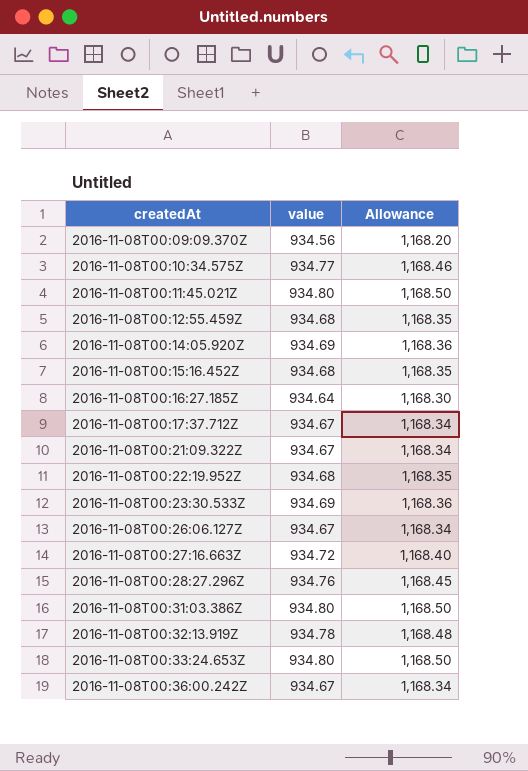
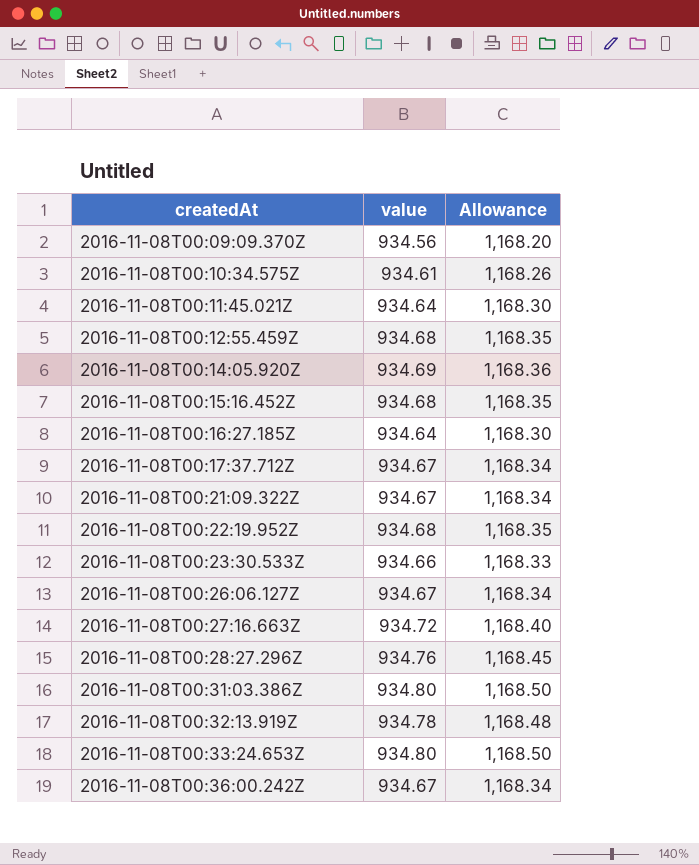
2016-11-08T00:10:34.575Z | value: 934.77 -> 934.61
2016-11-08T00:10:34.575Z | Allowance: 1,168.46 -> 1,168.26
2016-11-08T00:11:45.021Z | value: 934.80 -> 934.64
2016-11-08T00:11:45.021Z | Allowance: 1,168.50 -> 1,168.30
2016-11-08T00:23:30.533Z | value: 934.69 -> 934.66
2016-11-08T00:23:30.533Z | Allowance: 1,168.36 -> 1,168.33

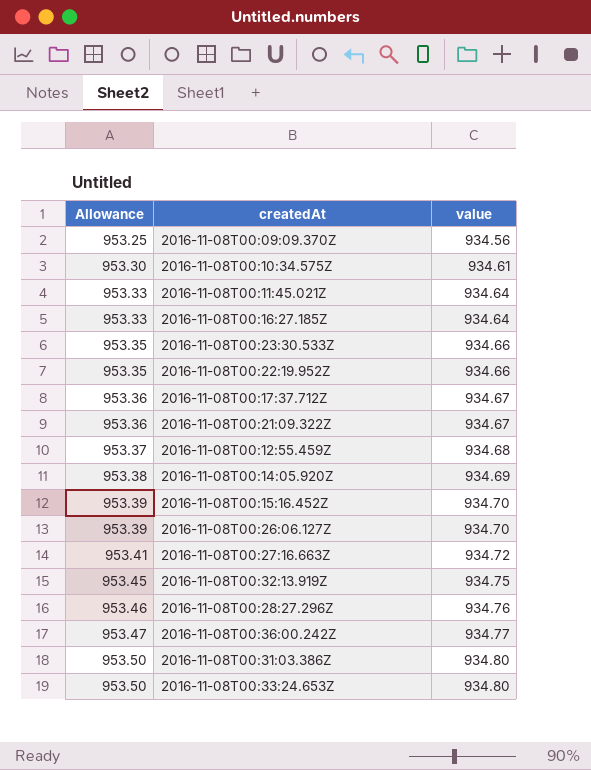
row order: createdAt ascending -> Allowance ascending
column Allowance | formula: [value] * 1.25 -> [value] * 1.02
column Allowance | position: 3 -> 1
2016-11-08T00:22:19.952Z | value: 934.68 -> 934.66
2016-11-08T00:15:16.452Z | value: 934.68 -> 934.70
2016-11-08T00:26:06.127Z | value: 934.67 -> 934.70
2016-11-08T00:32:13.919Z | value: 934.78 -> 934.75
2016-11-08T00:36:00.242Z | value: 934.67 -> 934.77

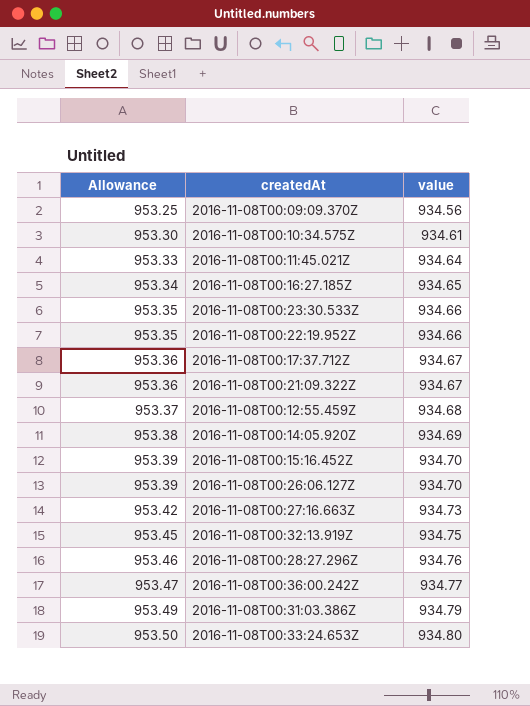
2016-11-08T00:16:27.185Z | Allowance: 953.33 -> 953.34
2016-11-08T00:16:27.185Z | value: 934.64 -> 934.65
2016-11-08T00:27:16.663Z | Allowance: 953.41 -> 953.42
2016-11-08T00:27:16.663Z | value: 934.72 -> 934.73
2016-11-08T00:31:03.386Z | Allowance: 953.50 -> 953.49
2016-11-08T00:31:03.386Z | value: 934.80 -> 934.79

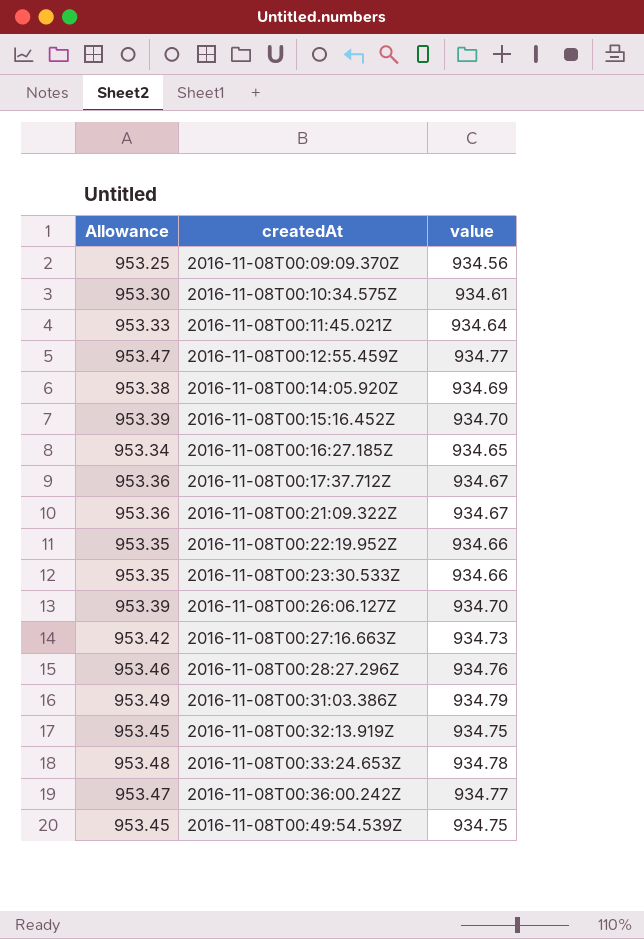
row order: Allowance ascending -> createdAt ascending
2016-11-08T00:12:55.459Z | Allowance: 953.37 -> 953.47
2016-11-08T00:12:55.459Z | value: 934.68 -> 934.77
2016-11-08T00:33:24.653Z | Allowance: 953.50 -> 953.48
2016-11-08T00:33:24.653Z | value: 934.80 -> 934.78
row 2016-11-08T00:49:54.539Z: none -> 953.45 | 934.75

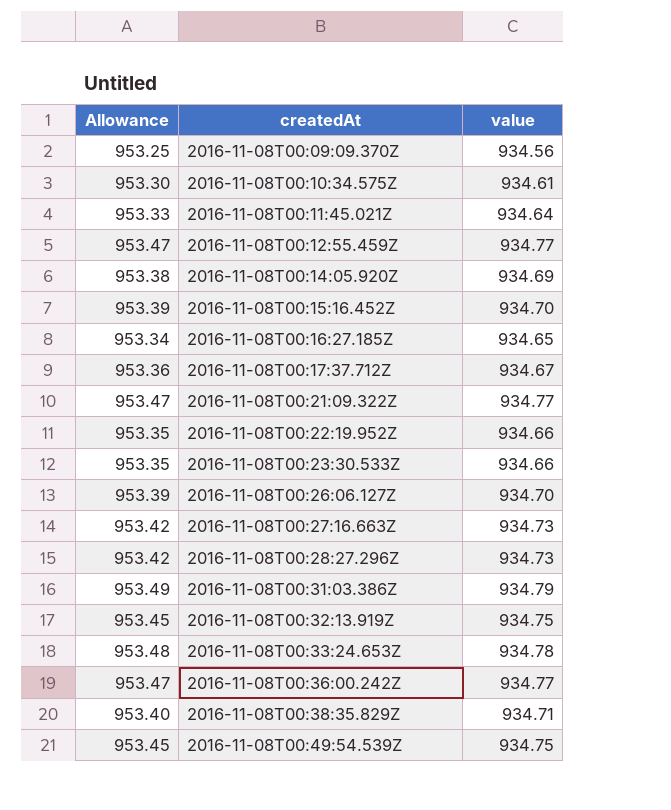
2016-11-08T00:21:09.322Z | Allowance: 953.36 -> 953.47
2016-11-08T00:21:09.322Z | value: 934.67 -> 934.77
2016-11-08T00:28:27.296Z | Allowance: 953.46 -> 953.42
2016-11-08T00:28:27.296Z | value: 934.76 -> 934.73
row 2016-11-08T00:38:35.829Z: none -> 953.40 | 934.71

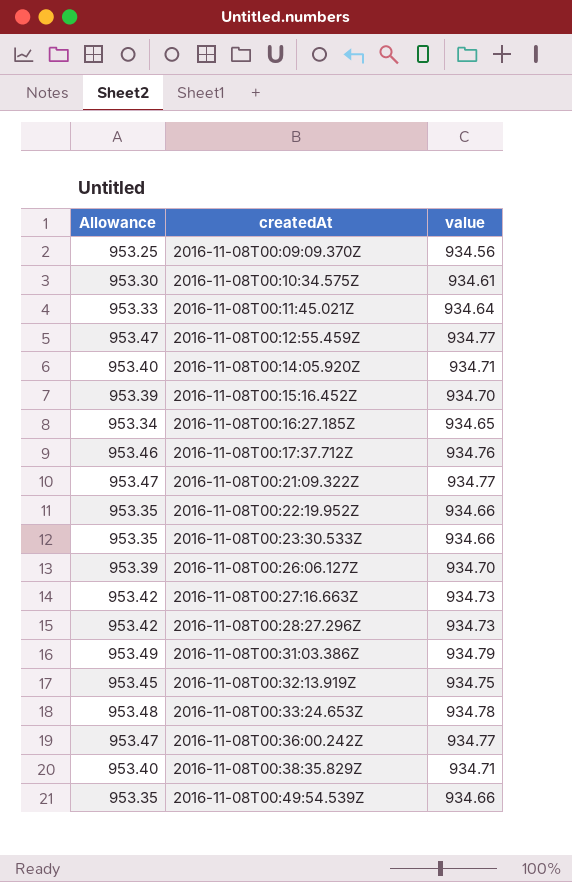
2016-11-08T00:14:05.920Z | Allowance: 953.38 -> 953.40
2016-11-08T00:14:05.920Z | value: 934.69 -> 934.71
2016-11-08T00:17:37.712Z | Allowance: 953.36 -> 953.46
2016-11-08T00:17:37.712Z | value: 934.67 -> 934.76
2016-11-08T00:49:54.539Z | Allowance: 953.45 -> 953.35
2016-11-08T00:49:54.539Z | value: 934.75 -> 934.66

